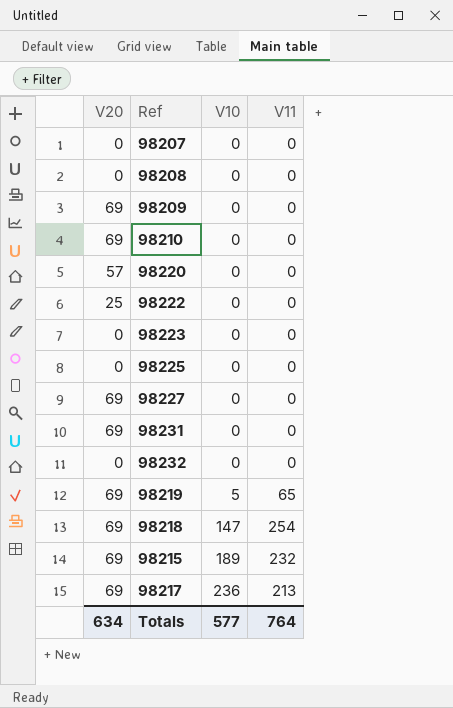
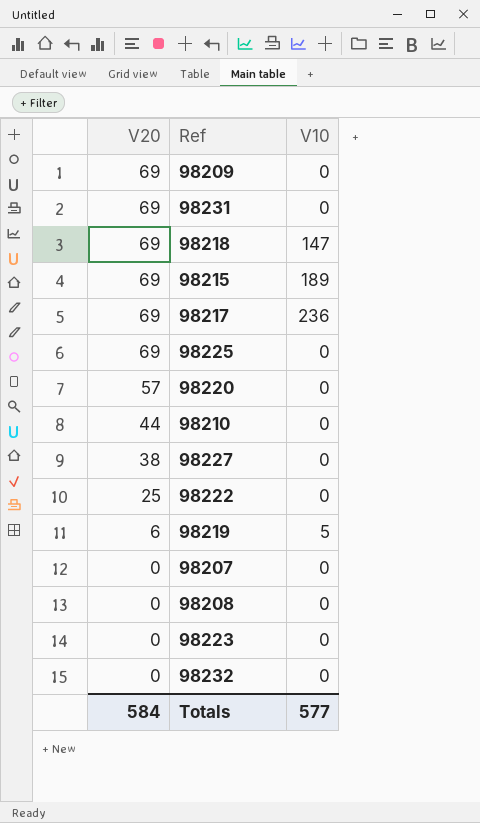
row order: V10 ascending -> V20 descending
column V11 | position: 4 -> none
98225 | V20: 0 -> 69
98210 | V20: 69 -> 44
98227 | V20: 69 -> 38
98219 | V20: 69 -> 6
Totals | V20: 634 -> 584

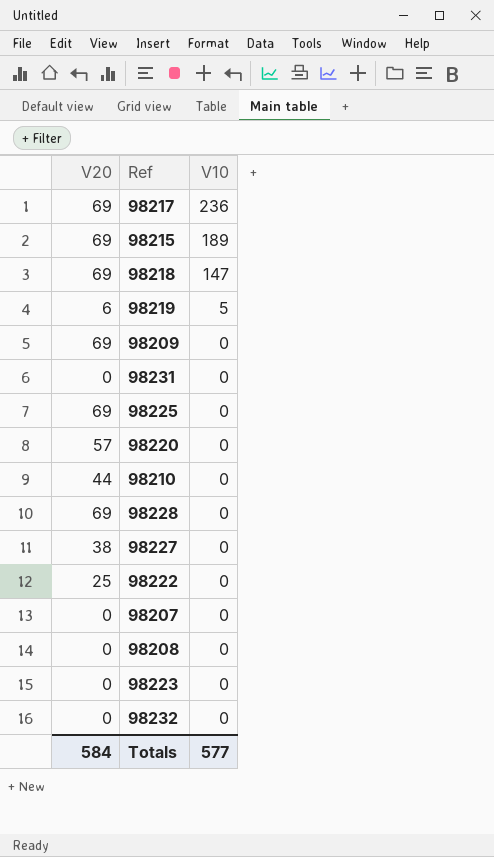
row order: V20 descending -> V10 descending
98231 | V20: 69 -> 0
row 98228: none -> 69 | 0

